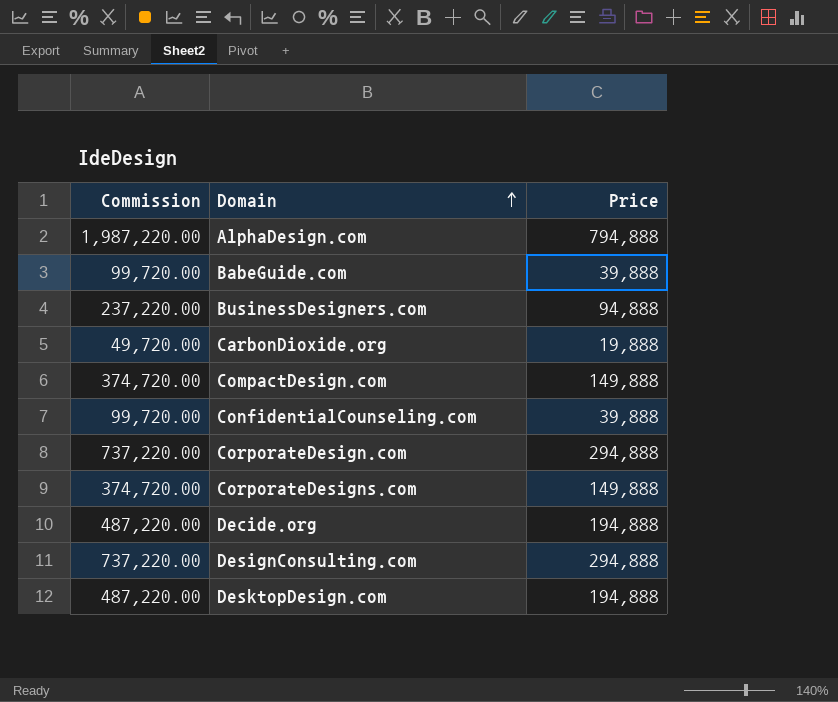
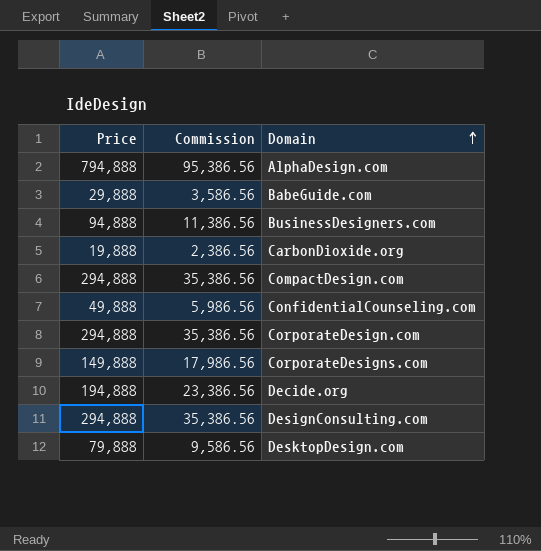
column Price | position: 3 -> 1
column Commission | formula: [Price] * 2.5 -> [Price] * 0.12
BabeGuide.com | Price: 39,888 -> 29,888
CompactDesign.com | Price: 149,888 -> 294,888
ConfidentialCounseling.com | Price: 39,888 -> 49,888
DesktopDesign.com | Price: 194,888 -> 79,888

